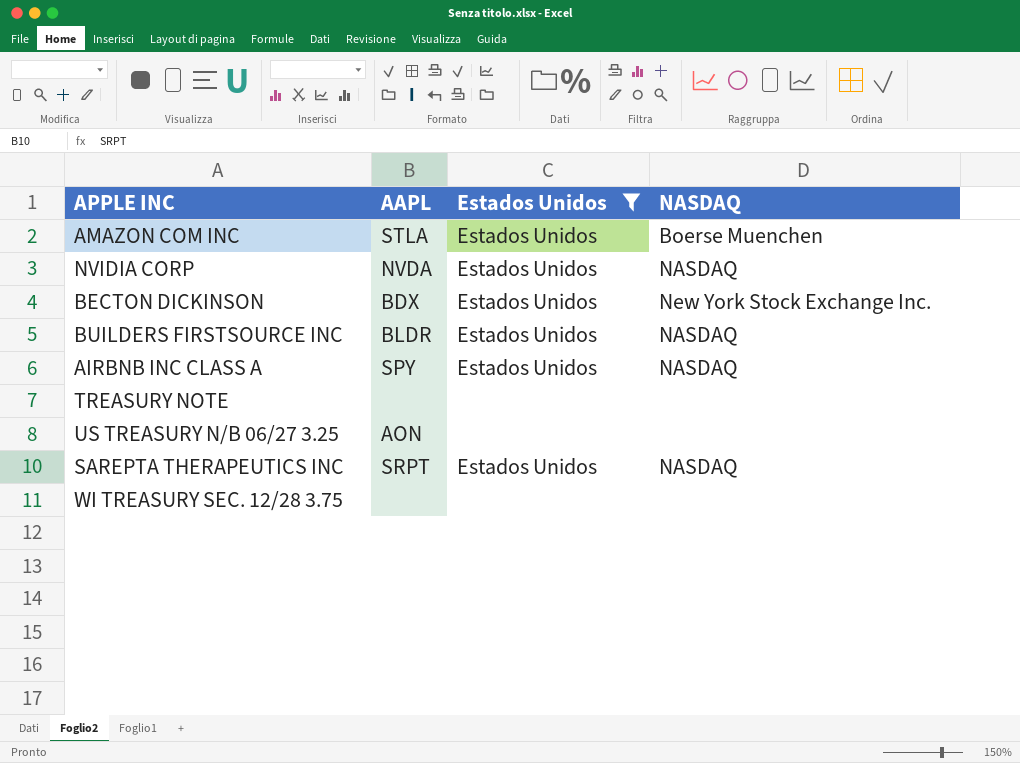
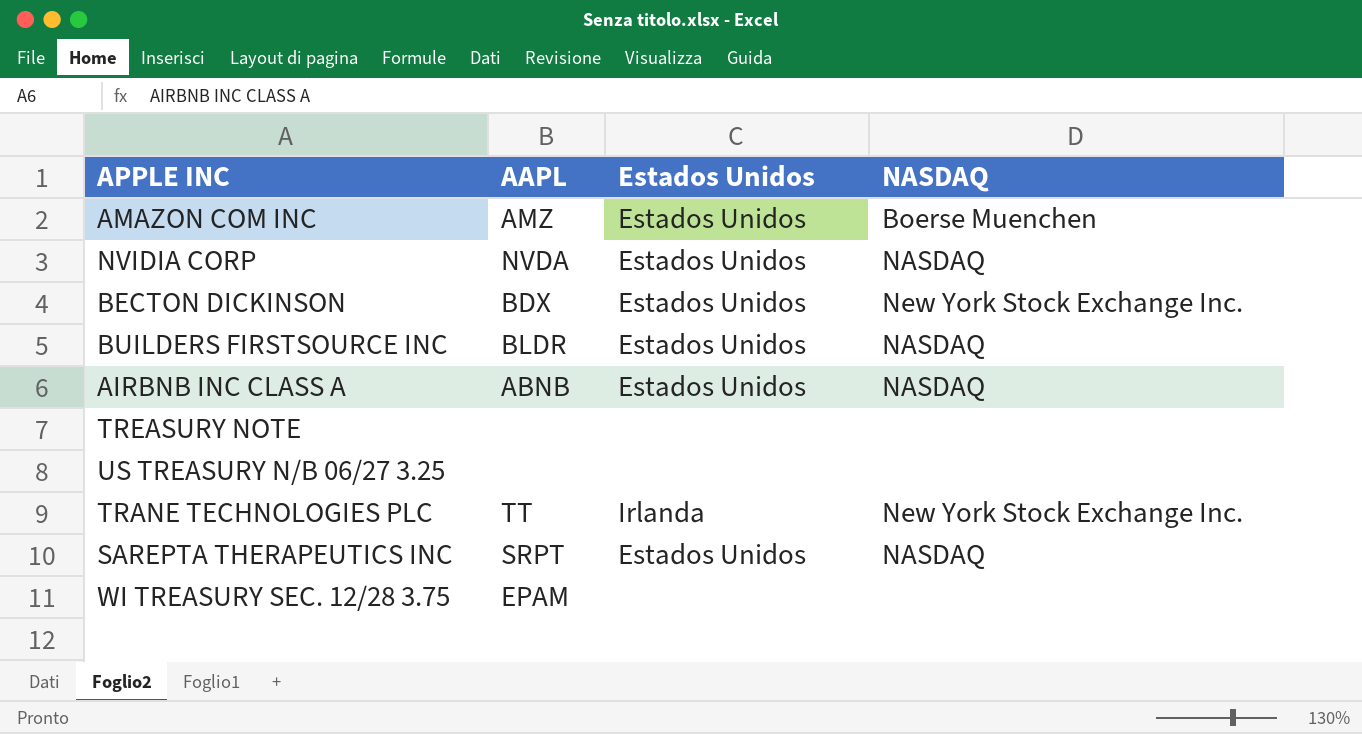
filter: Estados Unidos != Irlanda -> none
AMAZON COM INC | AAPL: STLA -> AMZ
AIRBNB INC CLASS A | AAPL: SPY -> ABNB
US TREASURY N/B 06/27 3.25 | AAPL: AON -> none
WI TREASURY SEC. 12/28 3.75 | AAPL: none -> EPAM

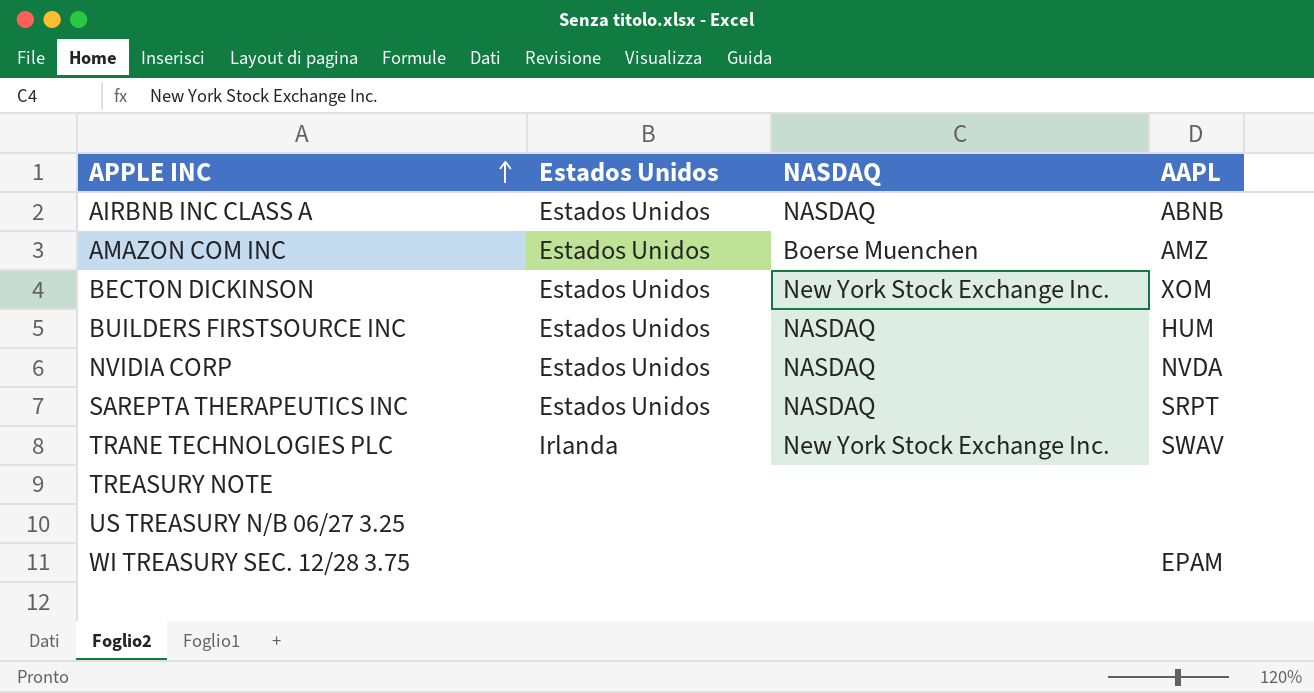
row order: none -> APPLE INC ascending
column AAPL | position: 2 -> 4
BECTON DICKINSON | AAPL: BDX -> XOM
BUILDERS FIRSTSOURCE INC | AAPL: BLDR -> HUM
TRANE TECHNOLOGIES PLC | AAPL: TT -> SWAV

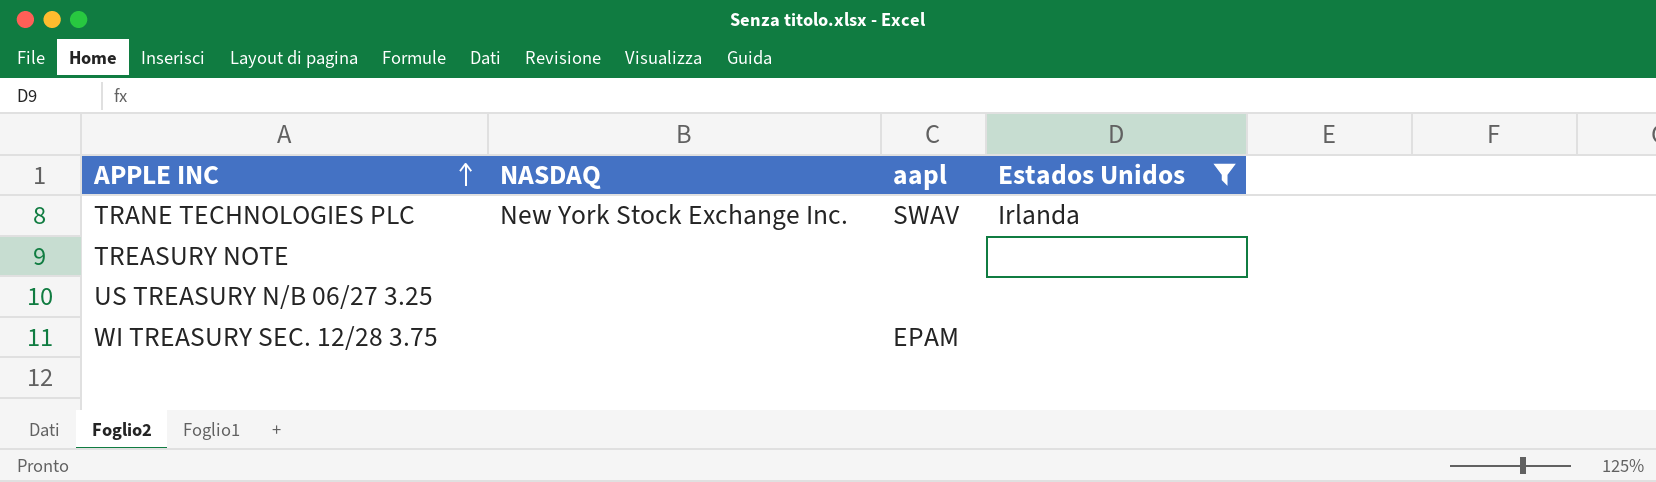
filter: none -> Estados Unidos != Estados Unidos
column name: AAPL -> aapl
column Estados Unidos | position: 2 -> 4

